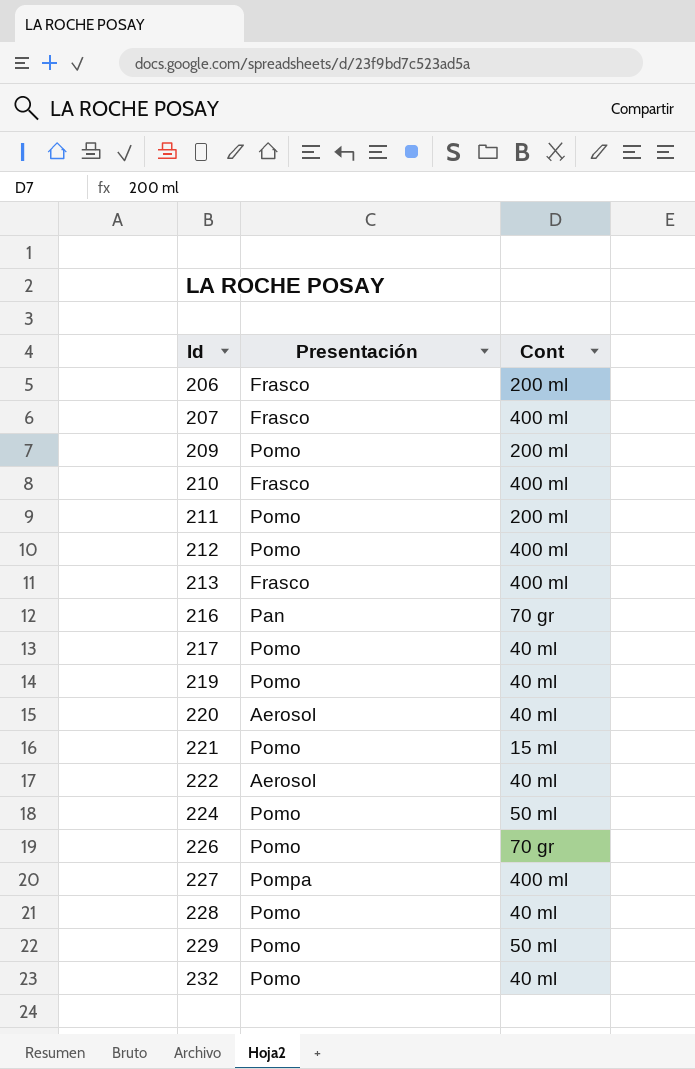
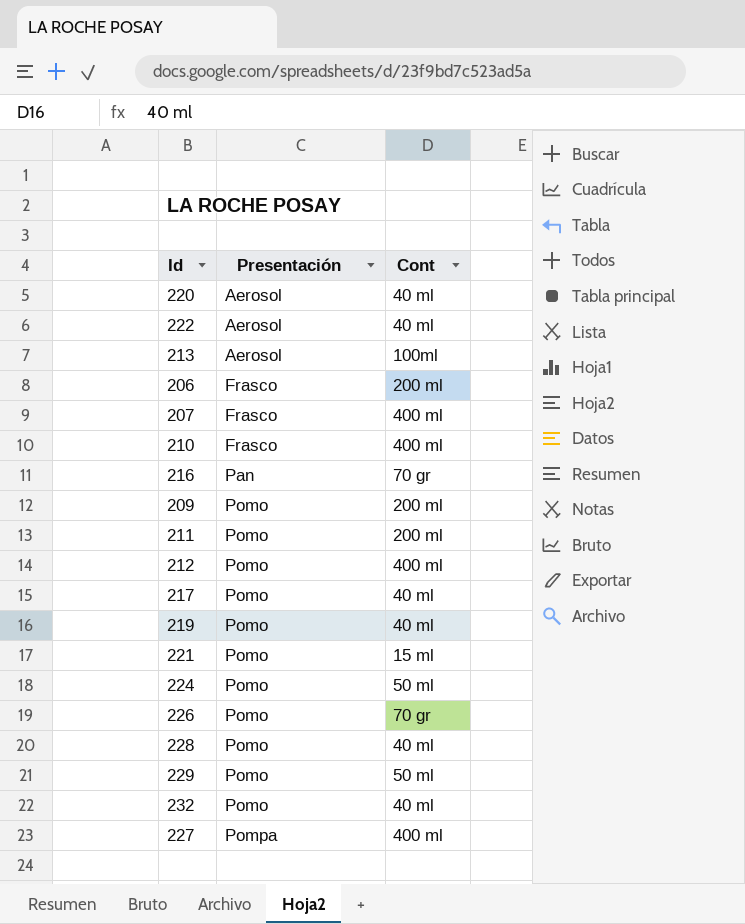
row order: Id ascending -> Presentación ascending
213 | Presentación: Frasco -> Aerosol
213 | Cont: 400 ml -> 100ml

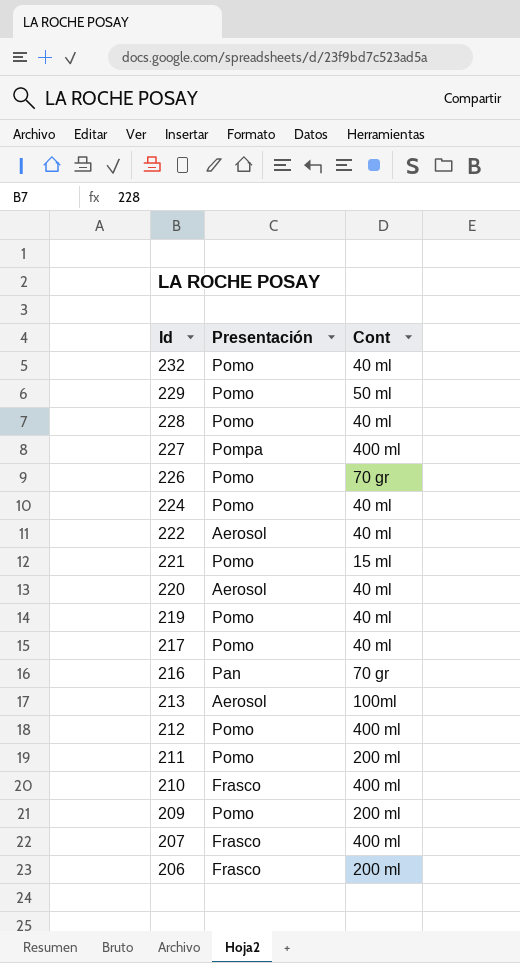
row order: Presentación ascending -> Id descending
224 | Cont: 50 ml -> 40 ml

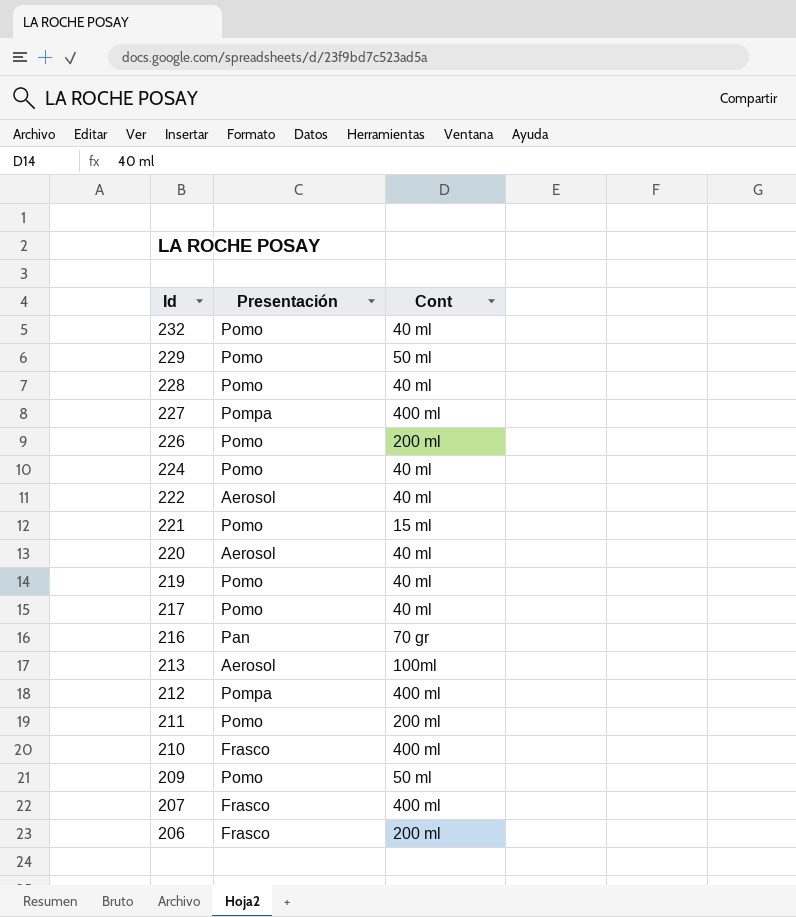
226 | Cont: 70 gr -> 200 ml
212 | Presentación: Pomo -> Pompa
209 | Cont: 200 ml -> 50 ml

